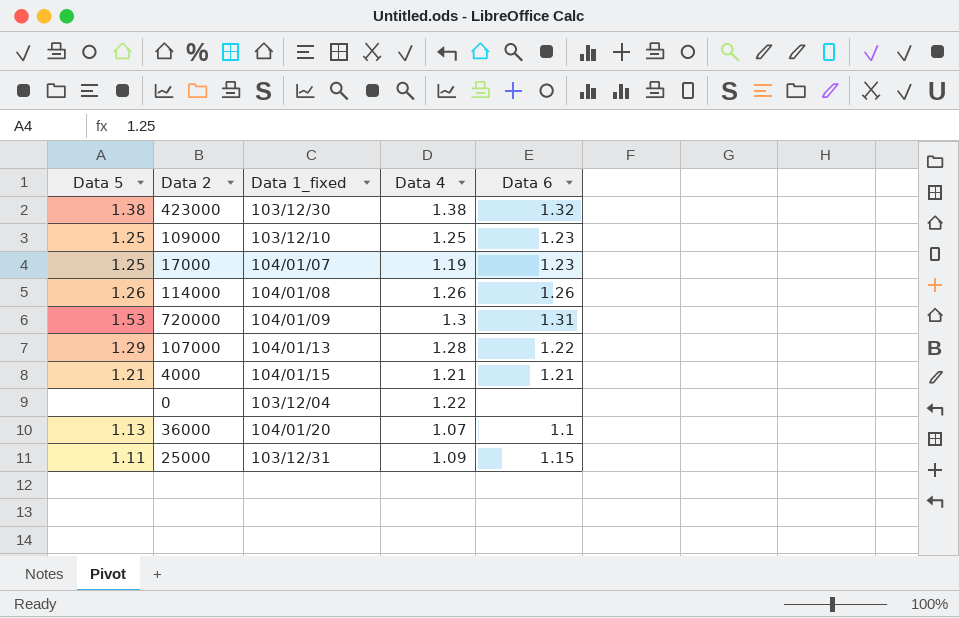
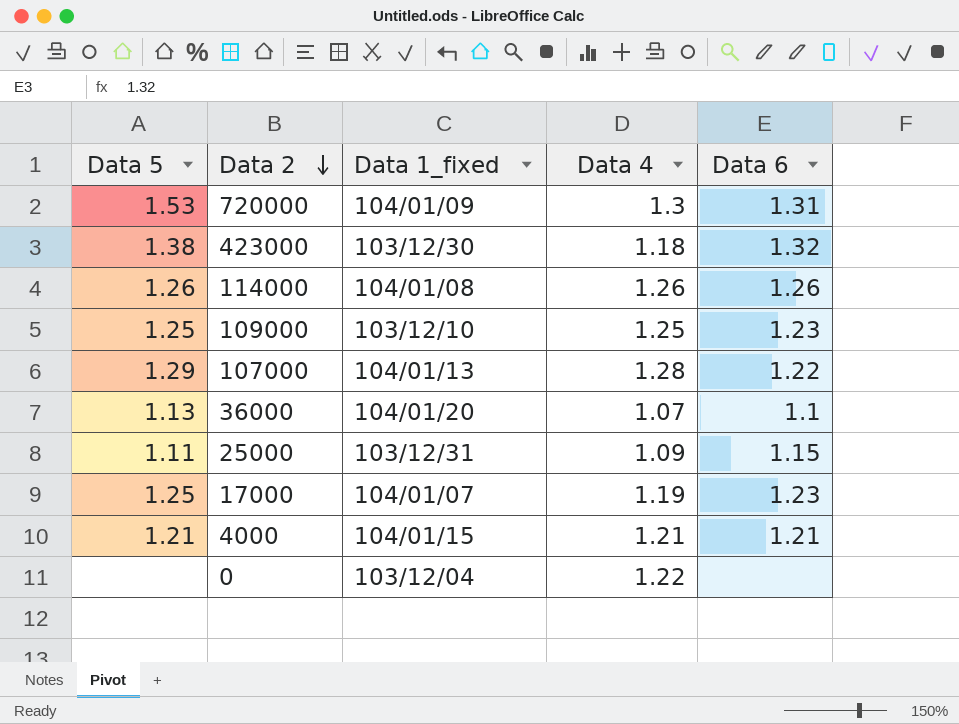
row order: none -> Data 2 descending
423000 | Data 4: 1.38 -> 1.18

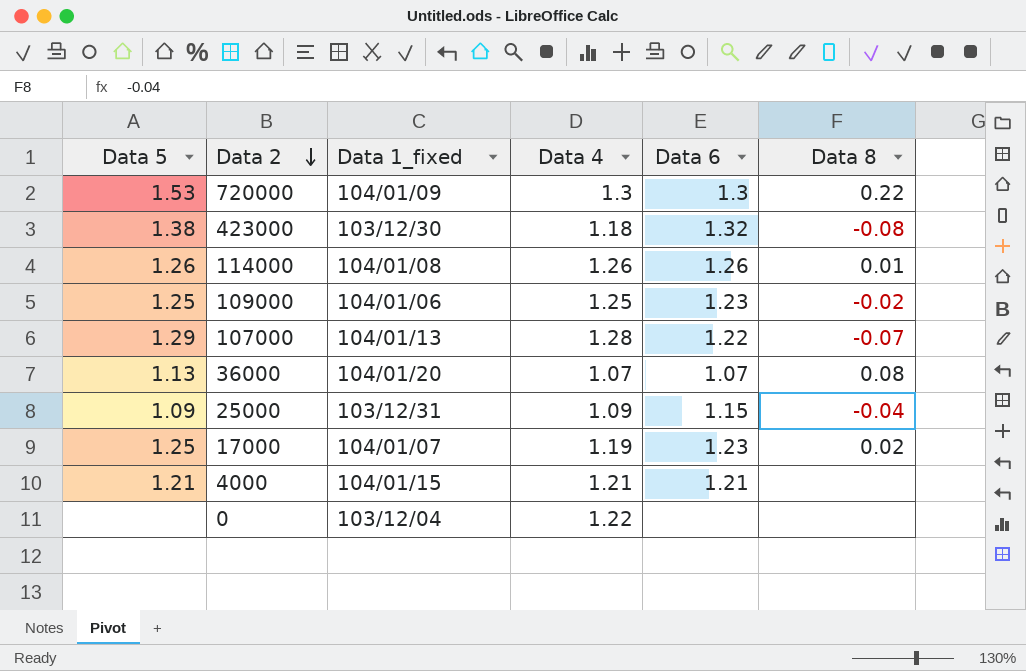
column Data 8 | position: none -> 6
720000 | Data 6: 1.31 -> 1.3
109000 | Data 1_fixed: 103/12/10 -> 104/01/06
36000 | Data 6: 1.1 -> 1.07
25000 | Data 5: 1.11 -> 1.09

